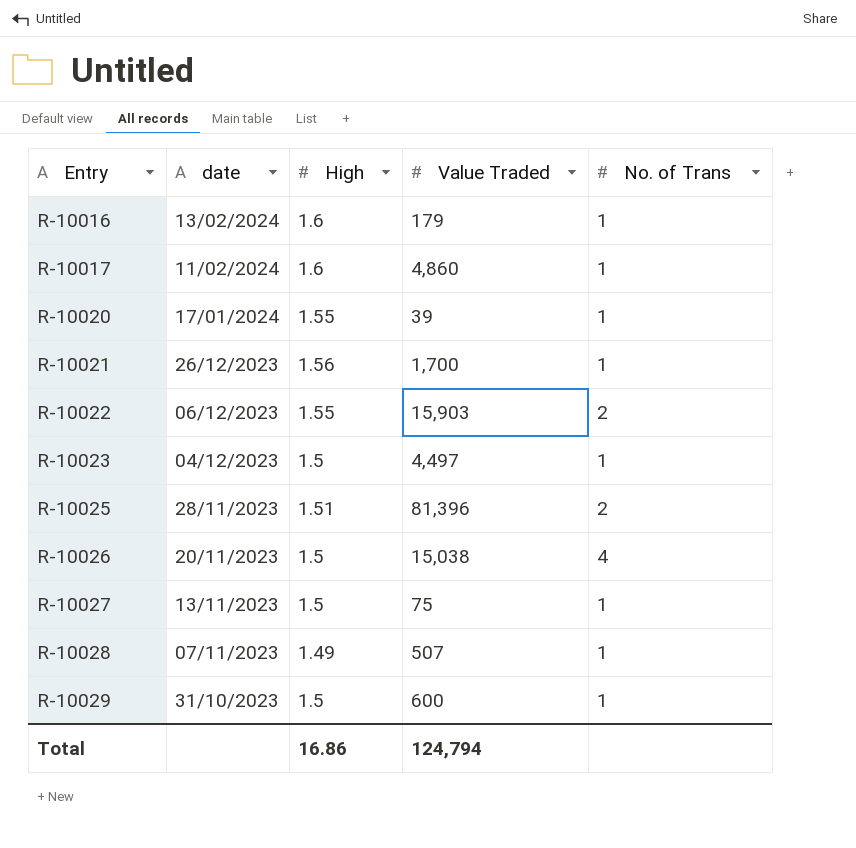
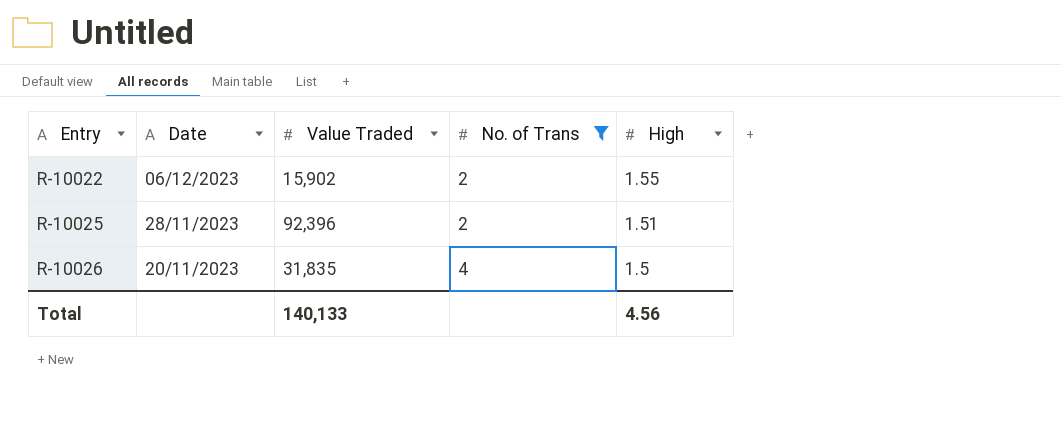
filter: none -> No. of Trans != 1
column name: date -> Date
column High | position: 3 -> 5
R-10022 | Value Traded: 15,903 -> 15,902
R-10025 | Value Traded: 81,396 -> 92,396
R-10026 | Value Traded: 15,038 -> 31,835
Total | Value Traded: 124,794 -> 140,133
Total | High: 16.86 -> 4.56

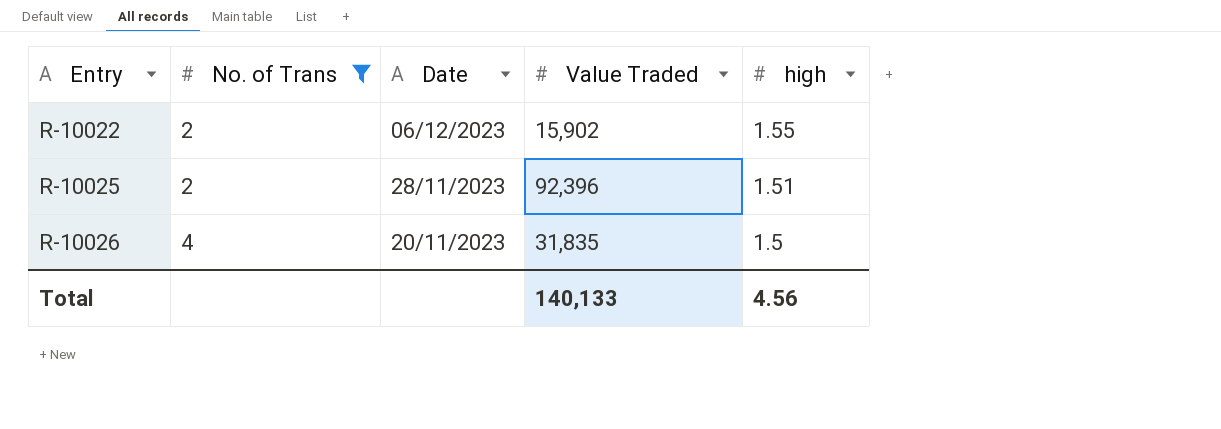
column No. of Trans | position: 4 -> 2
column name: High -> high

